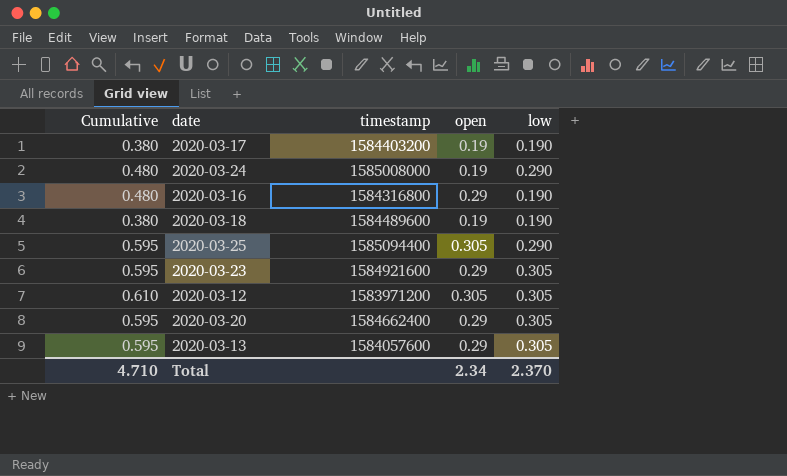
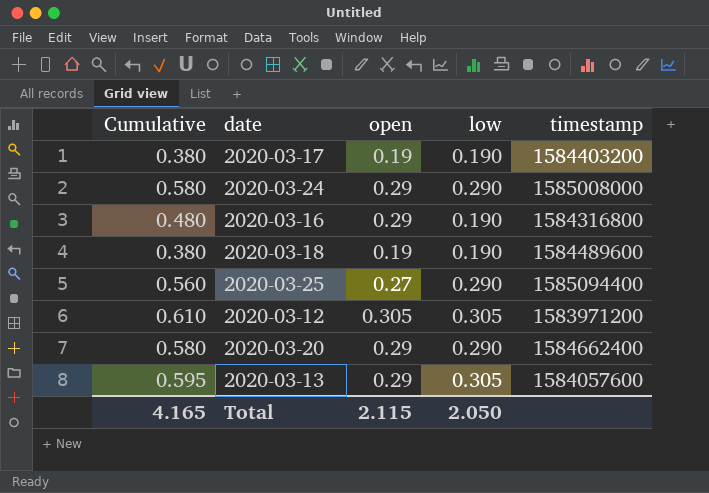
column timestamp | position: 3 -> 5
row 2020-03-23: 0.595 | 1584921600 | 0.29 | 0.305 -> none
2020-03-24 | Cumulative: 0.480 -> 0.580
2020-03-24 | open: 0.19 -> 0.29
2020-03-25 | Cumulative: 0.595 -> 0.560
2020-03-25 | open: 0.305 -> 0.27
2020-03-20 | Cumulative: 0.595 -> 0.580
2020-03-20 | low: 0.305 -> 0.290
Total | Cumulative: 4.710 -> 4.165
Total | open: 2.34 -> 2.115
Total | low: 2.370 -> 2.050

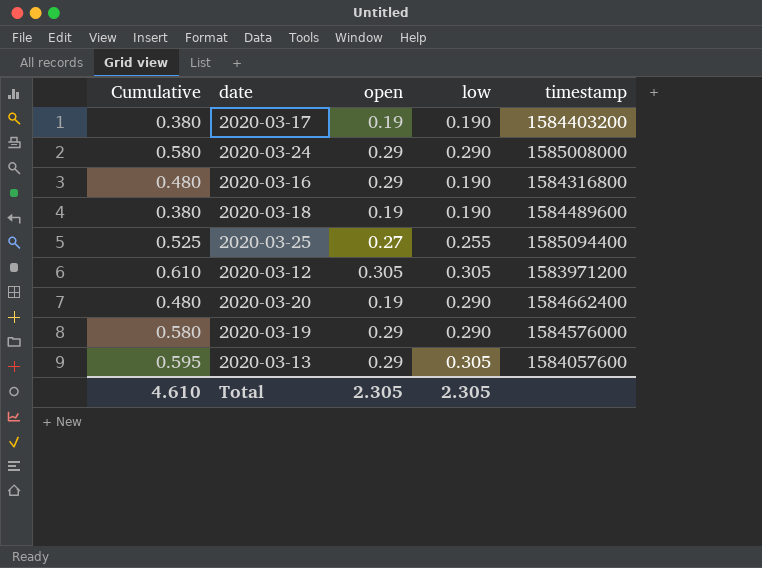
2020-03-25 | Cumulative: 0.560 -> 0.525
2020-03-25 | low: 0.290 -> 0.255
2020-03-20 | Cumulative: 0.580 -> 0.480
2020-03-20 | open: 0.29 -> 0.19
row 2020-03-19: none -> 0.580 | 0.29 | 0.290 | 1584576000
Total | Cumulative: 4.165 -> 4.610
Total | open: 2.115 -> 2.305
Total | low: 2.050 -> 2.305

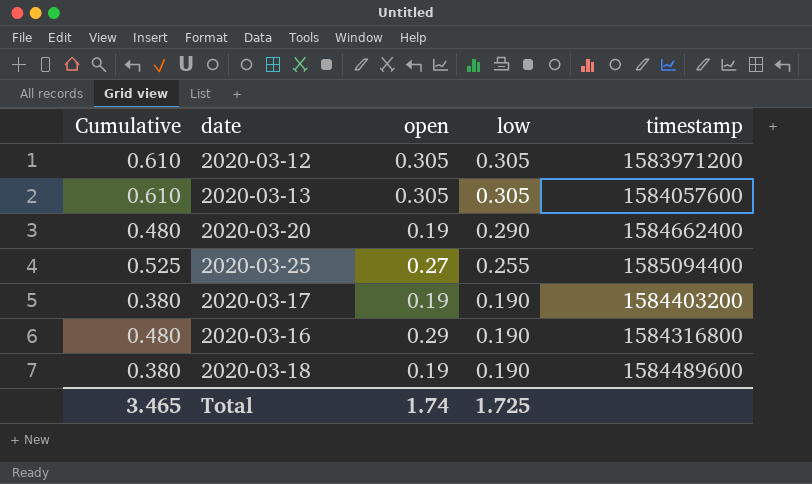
row order: none -> low descending
row 2020-03-24: 0.580 | 0.29 | 0.290 | 1585008000 -> none
row 2020-03-19: 0.580 | 0.29 | 0.290 | 1584576000 -> none
2020-03-13 | Cumulative: 0.595 -> 0.610
2020-03-13 | open: 0.29 -> 0.305
Total | Cumulative: 4.610 -> 3.465
Total | open: 2.305 -> 1.74
Total | low: 2.305 -> 1.725

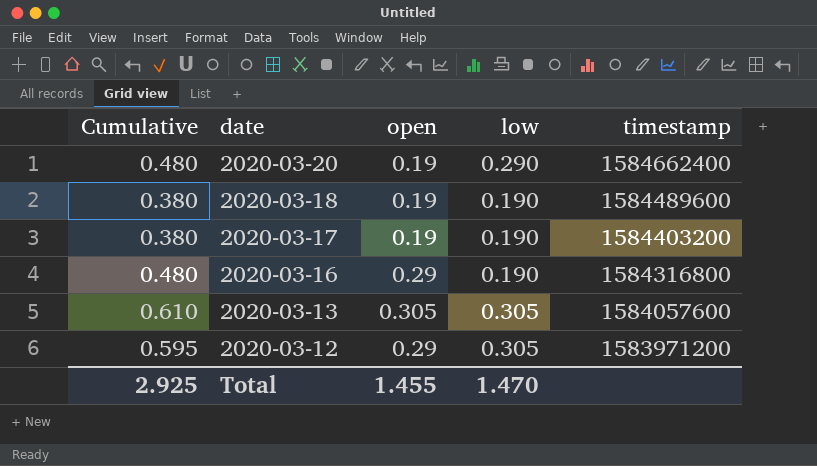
row order: low descending -> date descending
row 2020-03-25: 0.525 | 0.27 | 0.255 | 1585094400 -> none
2020-03-12 | Cumulative: 0.610 -> 0.595
2020-03-12 | open: 0.305 -> 0.29
Total | Cumulative: 3.465 -> 2.925
Total | open: 1.74 -> 1.455
Total | low: 1.725 -> 1.470

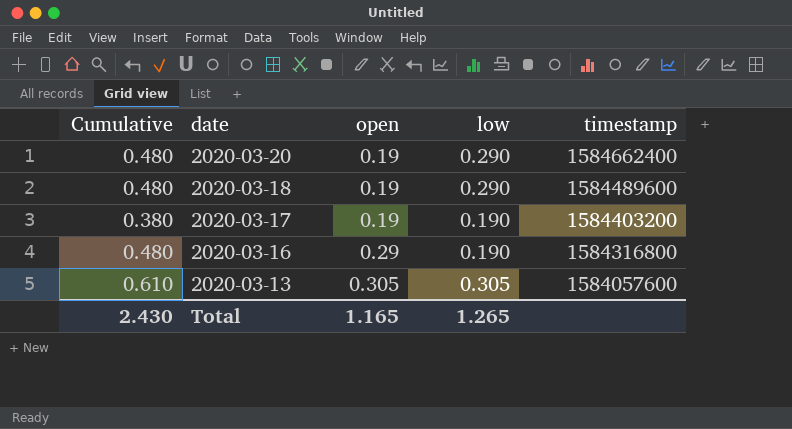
row 2020-03-12: 0.595 | 0.29 | 0.305 | 1583971200 -> none
2020-03-18 | Cumulative: 0.380 -> 0.480
2020-03-18 | low: 0.190 -> 0.290
Total | Cumulative: 2.925 -> 2.430
Total | open: 1.455 -> 1.165
Total | low: 1.470 -> 1.265

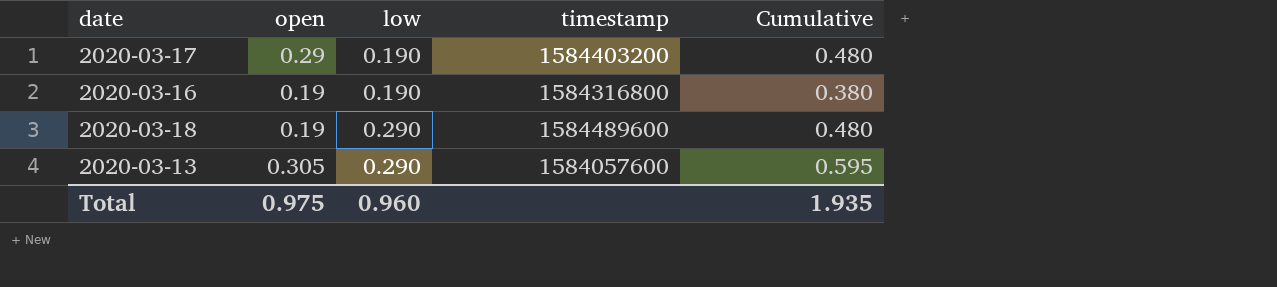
row order: date descending -> low ascending
column Cumulative | position: 1 -> 5
row 2020-03-20: 0.480 | 0.19 | 0.290 | 1584662400 -> none
2020-03-17 | open: 0.19 -> 0.29
2020-03-17 | Cumulative: 0.380 -> 0.480
2020-03-16 | open: 0.29 -> 0.19
2020-03-16 | Cumulative: 0.480 -> 0.380
2020-03-13 | low: 0.305 -> 0.290
2020-03-13 | Cumulative: 0.610 -> 0.595
Total | open: 1.165 -> 0.975
Total | low: 1.265 -> 0.960
Total | Cumulative: 2.430 -> 1.935

